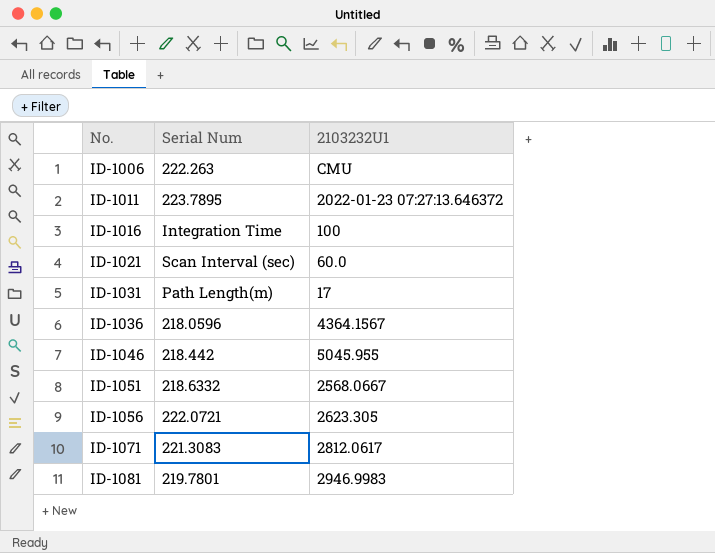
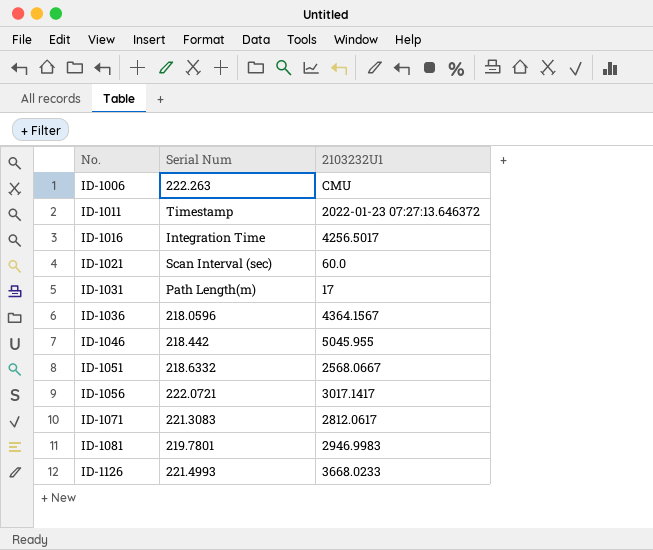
ID-1011 | Serial Num: 223.7895 -> Timestamp
ID-1016 | 2103232U1: 100 -> 4256.5017
ID-1056 | 2103232U1: 2623.305 -> 3017.1417
row ID-1126: none -> 221.4993 | 3668.0233

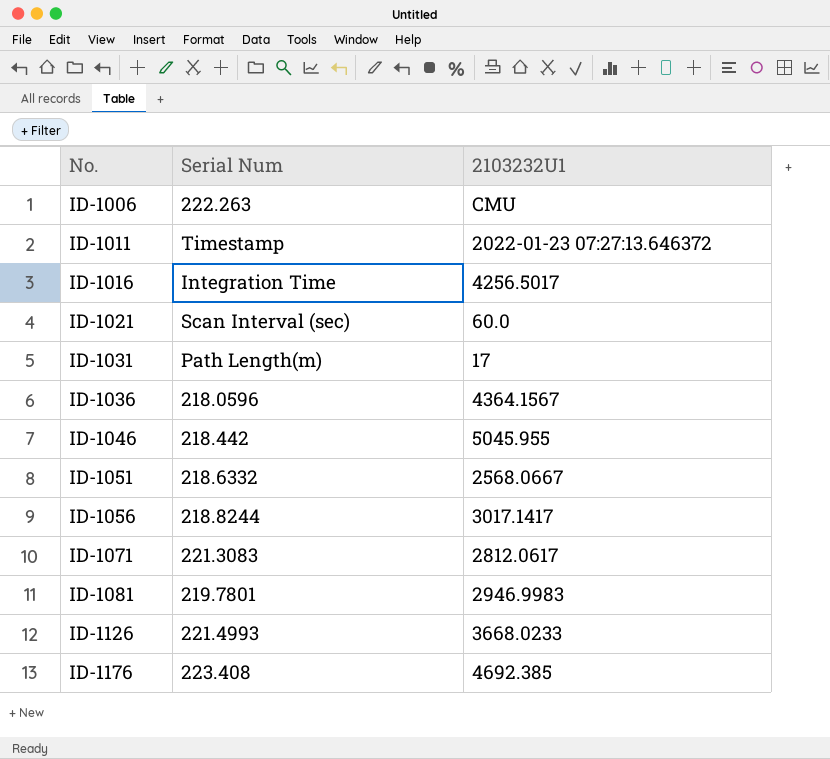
ID-1056 | Serial Num: 222.0721 -> 218.8244
row ID-1176: none -> 223.408 | 4692.385

